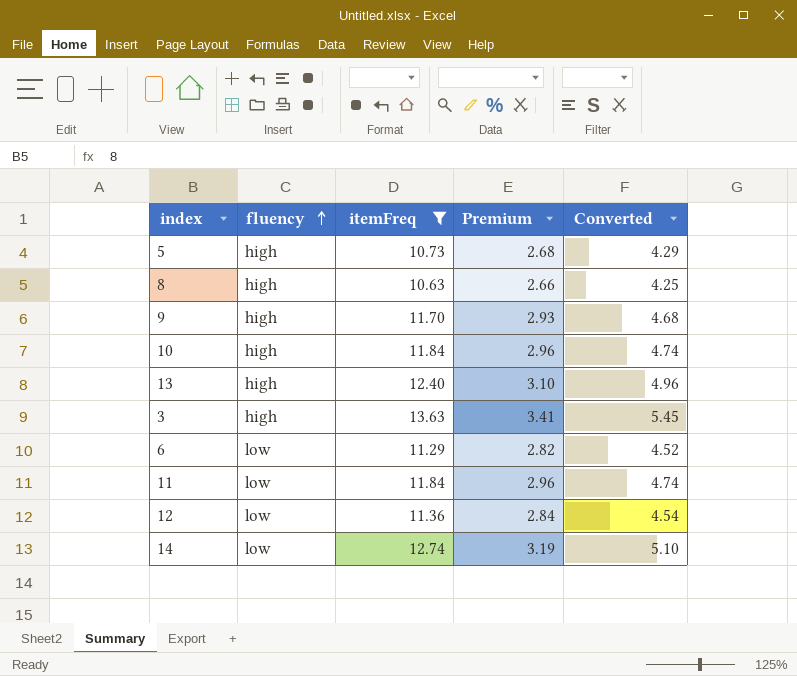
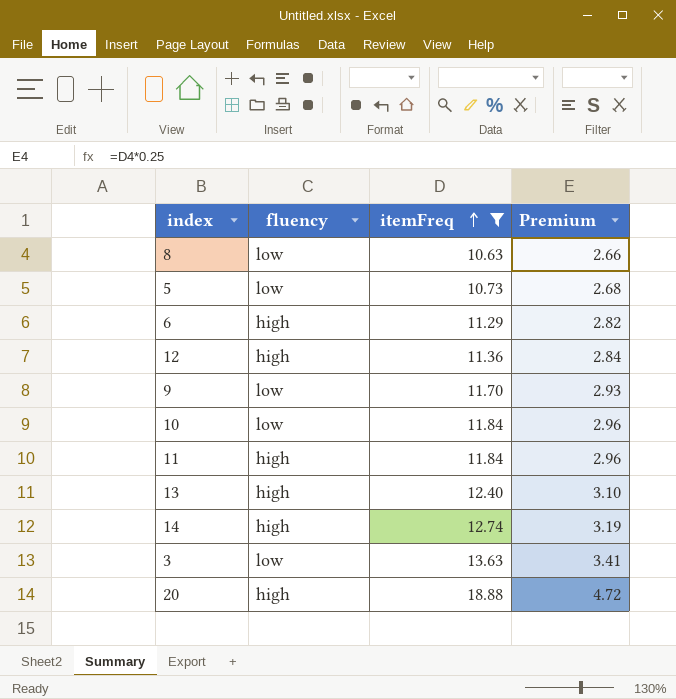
row order: fluency ascending -> itemFreq ascending
column Converted | formula: [itemFreq] * 0.4 -> none
8 | fluency: high -> low
5 | fluency: high -> low
6 | fluency: low -> high
12 | fluency: low -> high
9 | fluency: high -> low
10 | fluency: high -> low
11 | fluency: low -> high
14 | fluency: low -> high
3 | fluency: high -> low
row 20: none -> high | 18.88 | 4.72

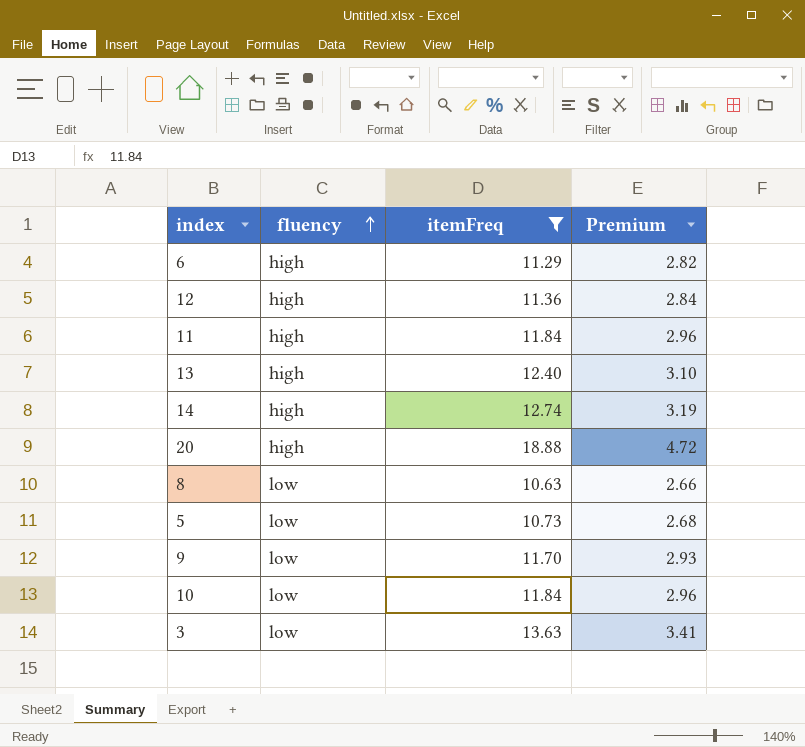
row order: itemFreq ascending -> fluency ascending

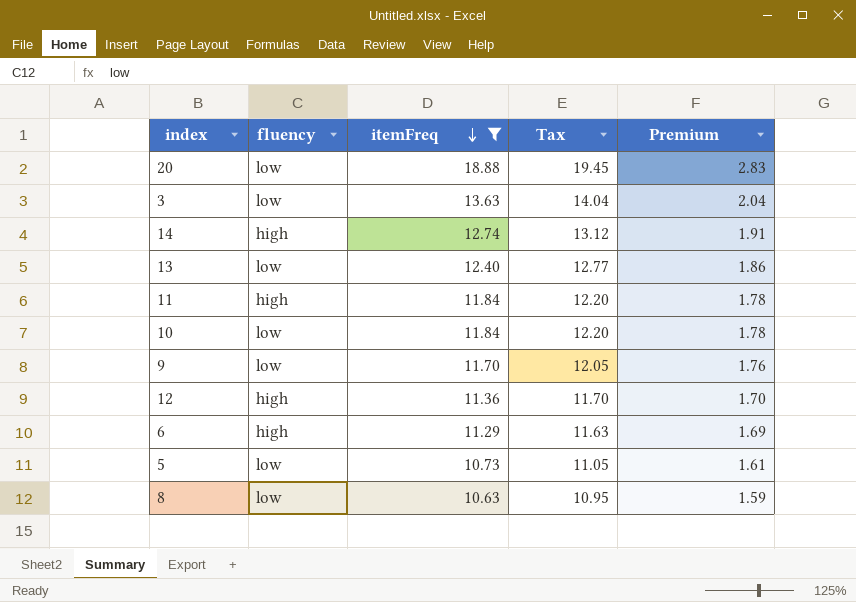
row order: fluency ascending -> itemFreq descending
column Tax | formula: none -> [itemFreq] * 1.03
column Premium | formula: [itemFreq] * 0.25 -> [itemFreq] * 0.15
20 | fluency: high -> low
13 | fluency: high -> low

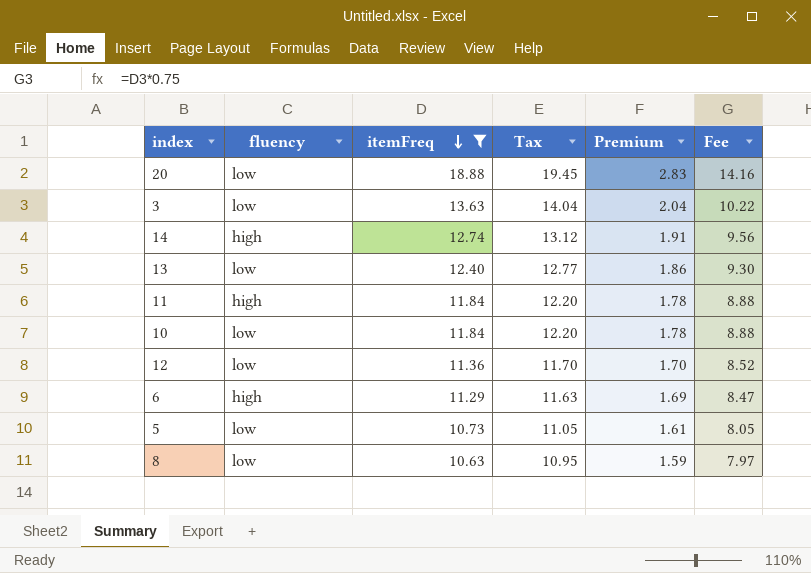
column Fee | formula: none -> [itemFreq] * 0.75
row 9: low | 11.70 | 12.05 | 1.76 -> none
12 | fluency: high -> low

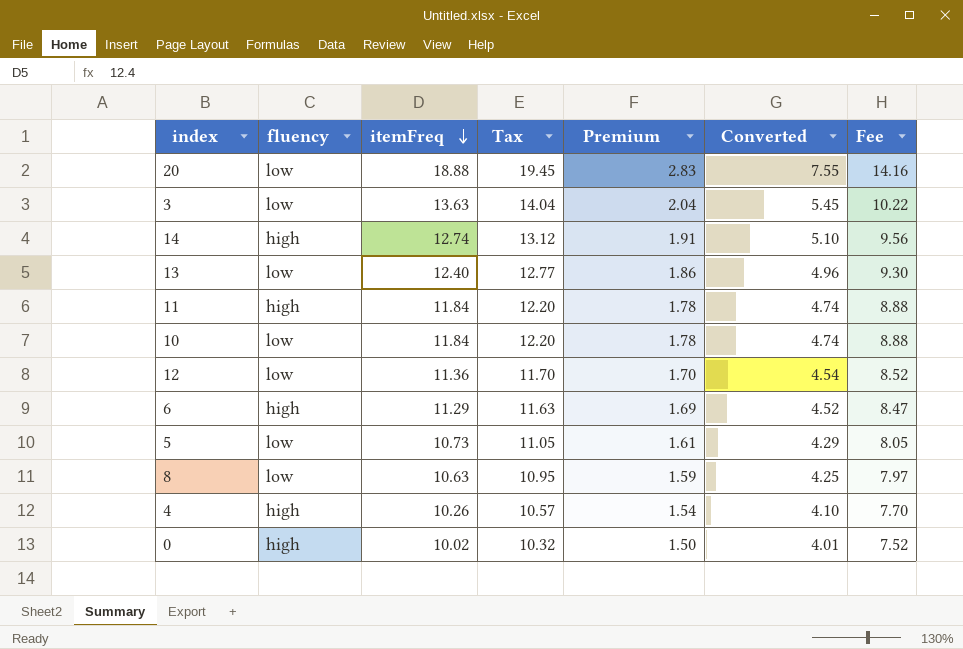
filter: itemFreq >= 10.63 -> none
column Converted | formula: none -> [itemFreq] * 0.4

